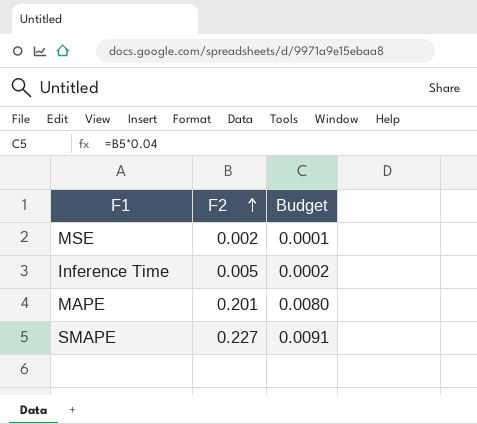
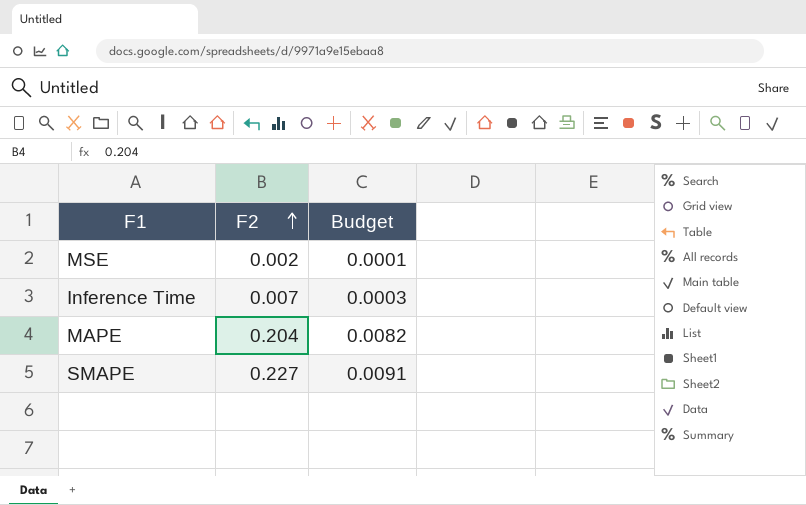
Inference Time | F2: 0.005 -> 0.007
Inference Time | Budget: 0.0002 -> 0.0003
MAPE | F2: 0.201 -> 0.204
MAPE | Budget: 0.0080 -> 0.0082

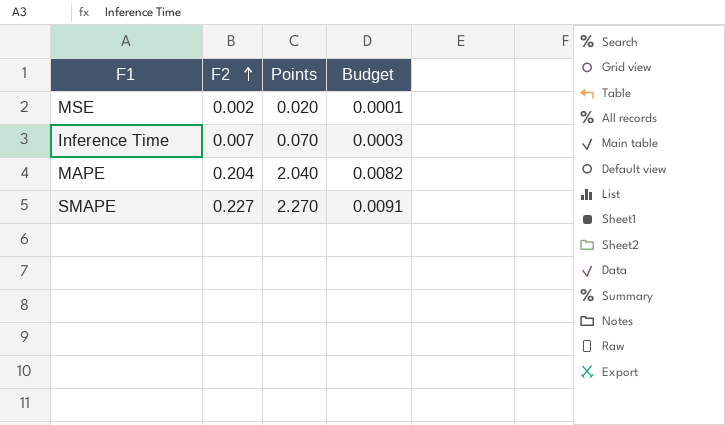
column Points | formula: none -> [F2] * 10

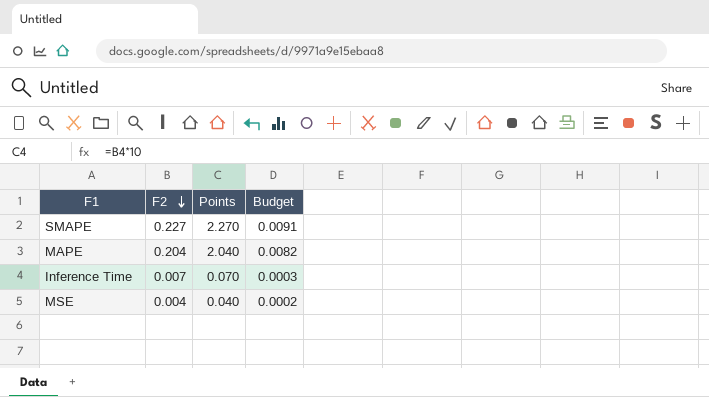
row order: F2 ascending -> F2 descending
MSE | F2: 0.002 -> 0.004
MSE | Points: 0.020 -> 0.040
MSE | Budget: 0.0001 -> 0.0002

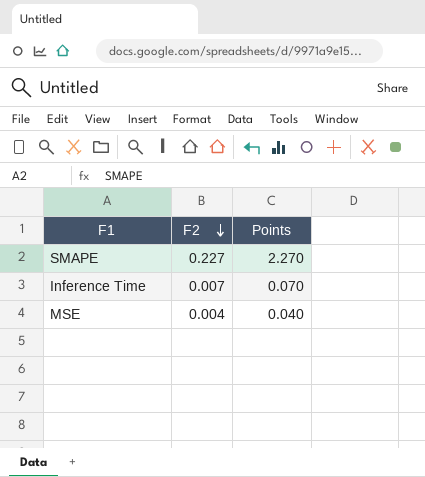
column Budget | formula: [F2] * 0.04 -> none
row MAPE: 0.204 | 2.040 | 0.0082 -> none

